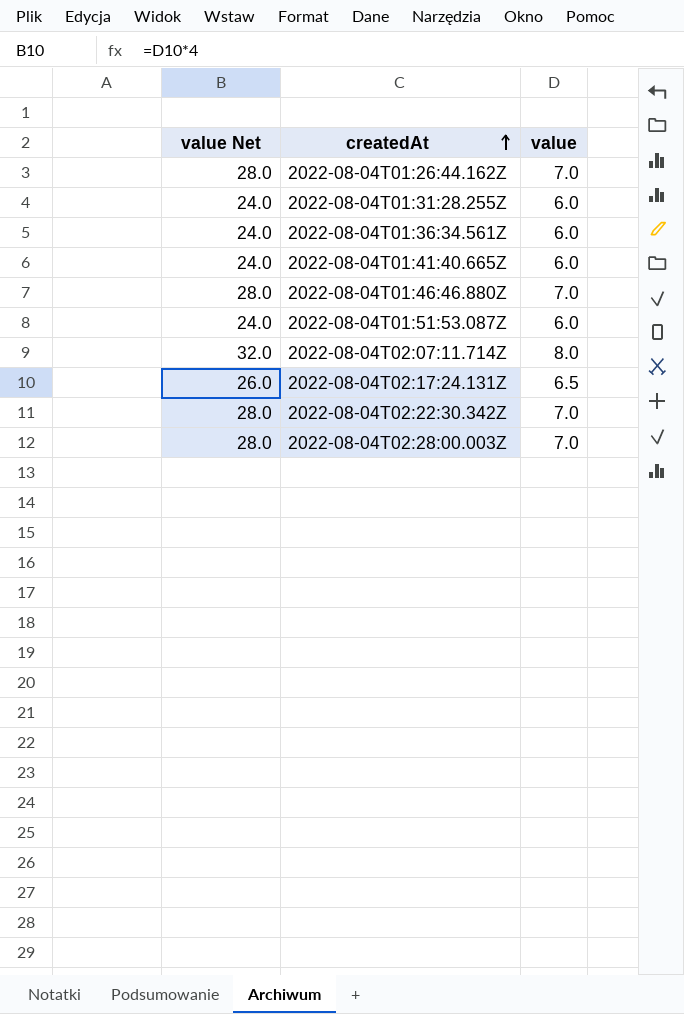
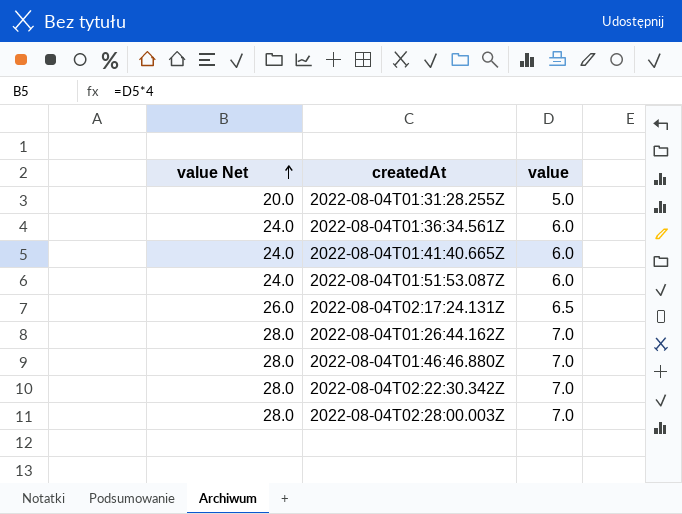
row order: createdAt ascending -> value Net ascending
row 2022-08-04T02:07:11.714Z: 32.0 | 8.0 -> none
2022-08-04T01:31:28.255Z | value Net: 24.0 -> 20.0
2022-08-04T01:31:28.255Z | value: 6.0 -> 5.0

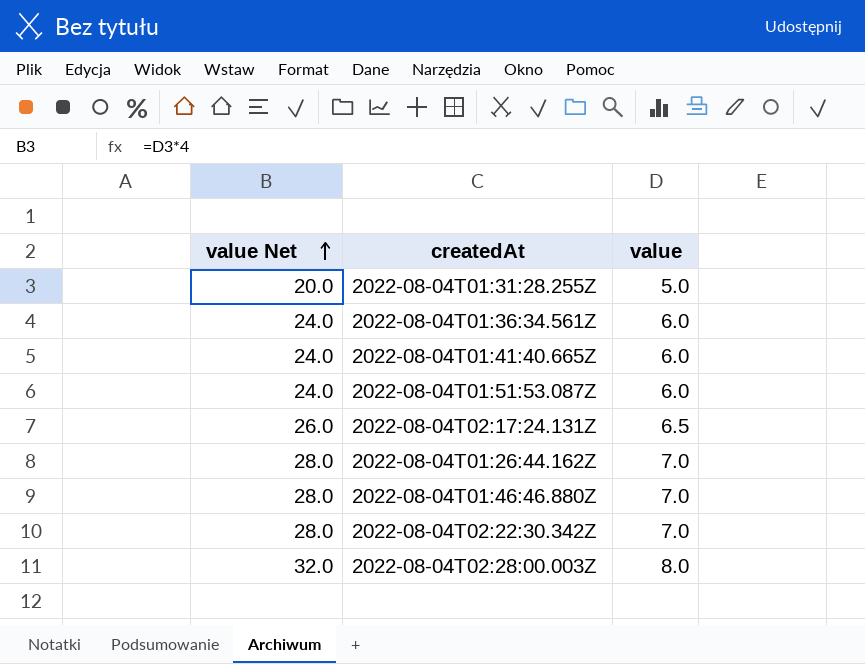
2022-08-04T02:28:00.003Z | value Net: 28.0 -> 32.0
2022-08-04T02:28:00.003Z | value: 7.0 -> 8.0

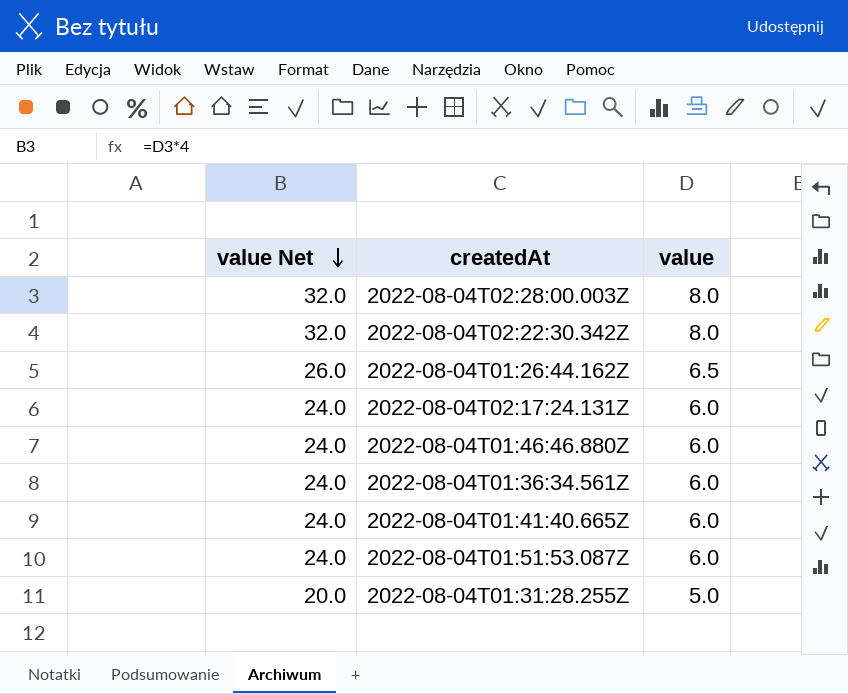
row order: value Net ascending -> value Net descending
2022-08-04T02:22:30.342Z | value Net: 28.0 -> 32.0
2022-08-04T02:22:30.342Z | value: 7.0 -> 8.0
2022-08-04T01:26:44.162Z | value Net: 28.0 -> 26.0
2022-08-04T01:26:44.162Z | value: 7.0 -> 6.5
2022-08-04T02:17:24.131Z | value Net: 26.0 -> 24.0
2022-08-04T02:17:24.131Z | value: 6.5 -> 6.0
2022-08-04T01:46:46.880Z | value Net: 28.0 -> 24.0
2022-08-04T01:46:46.880Z | value: 7.0 -> 6.0

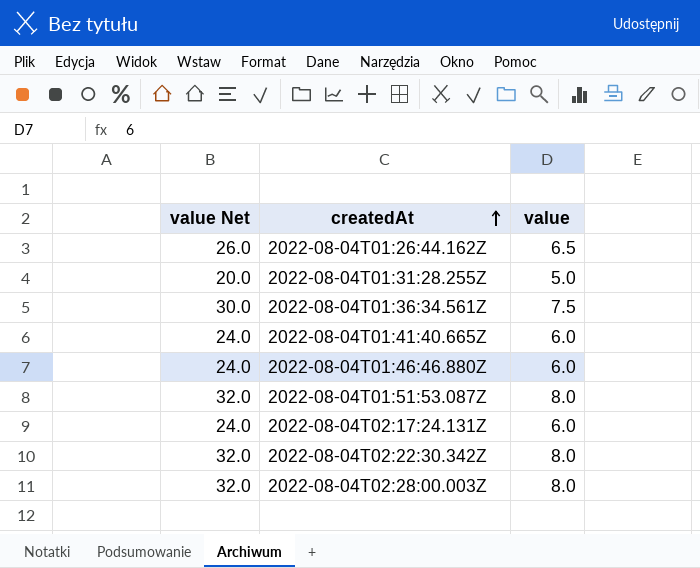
row order: value Net descending -> createdAt ascending
2022-08-04T01:36:34.561Z | value Net: 24.0 -> 30.0
2022-08-04T01:36:34.561Z | value: 6.0 -> 7.5
2022-08-04T01:51:53.087Z | value Net: 24.0 -> 32.0
2022-08-04T01:51:53.087Z | value: 6.0 -> 8.0

